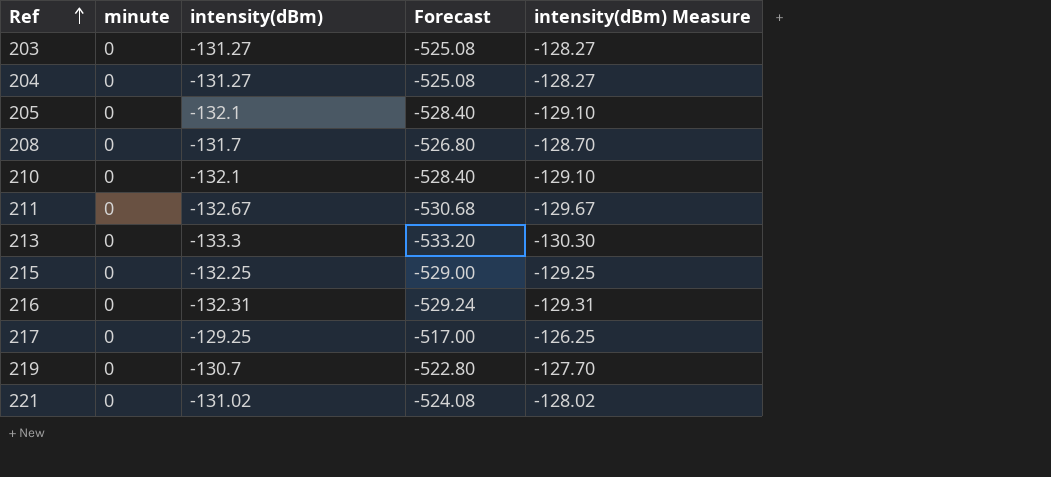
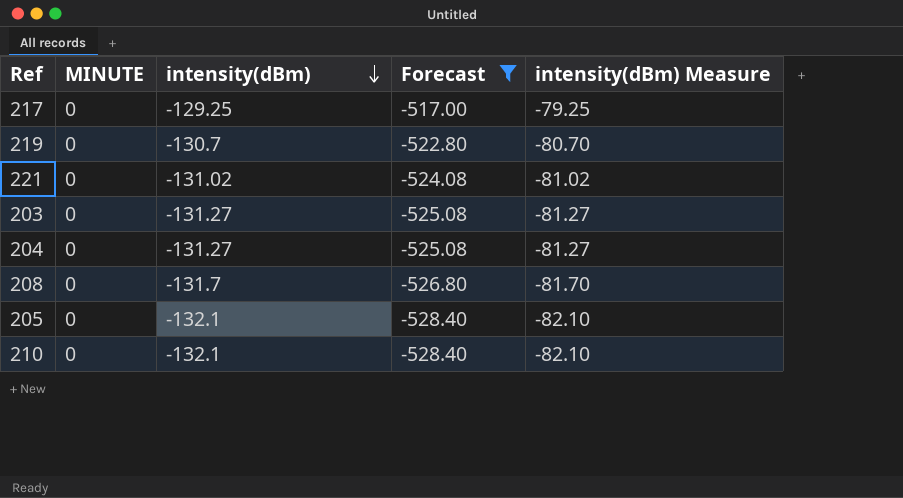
filter: none -> Forecast >= -528.40
row order: Ref ascending -> intensity(dBm) descending
column name: minute -> MINUTE
column intensity(dBm) Measure | formula: [intensity(dBm)] + 3 -> [intensity(dBm)] + 50

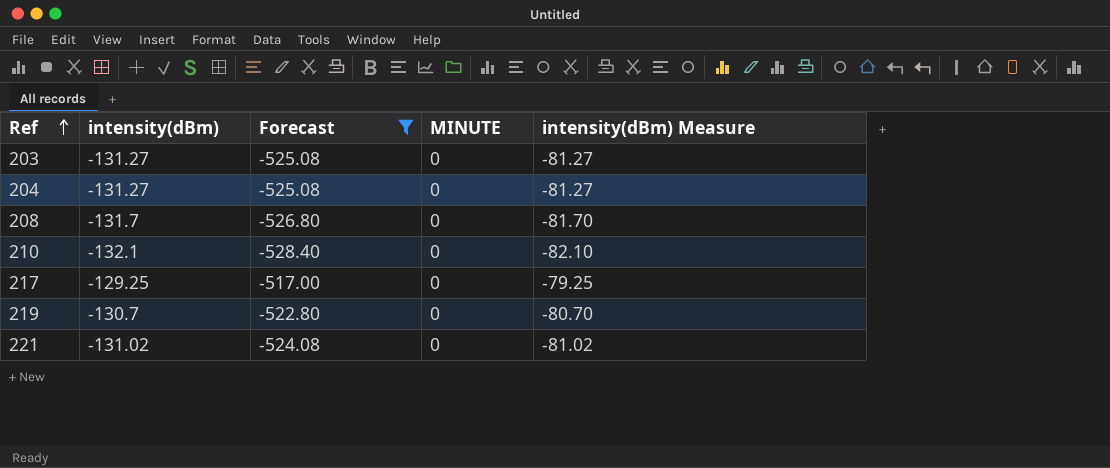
row order: intensity(dBm) descending -> Ref ascending
column MINUTE | position: 2 -> 4
row 205: 0 | -132.1 | -528.40 | -82.10 -> none

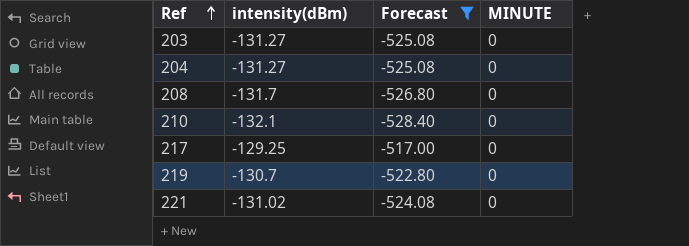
column intensity(dBm) Measure | formula: [intensity(dBm)] + 50 -> none

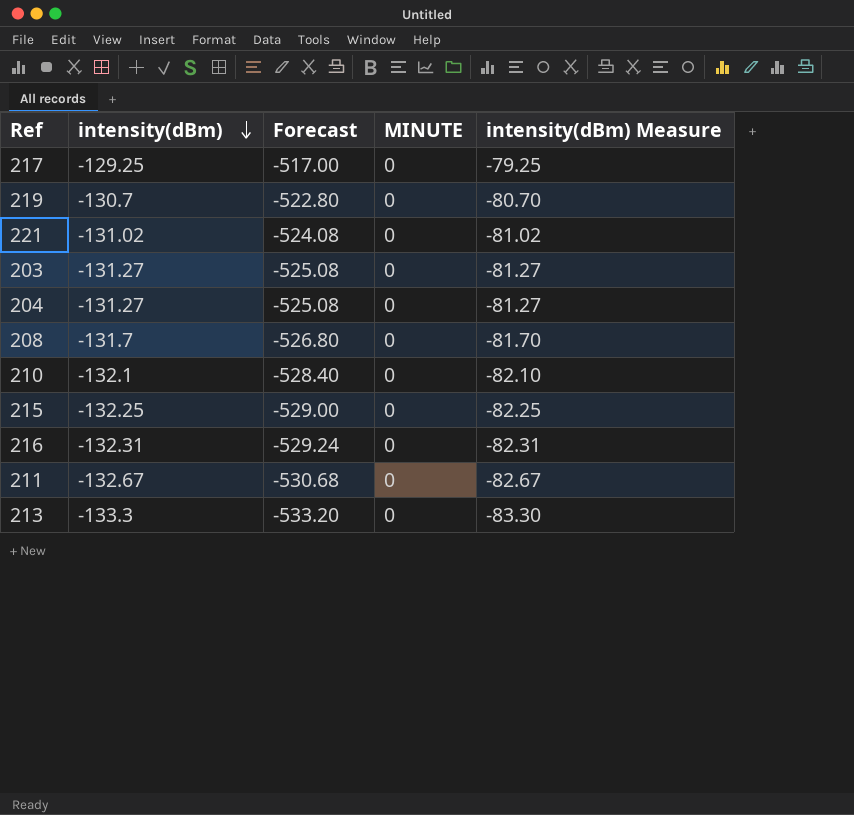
filter: Forecast >= -528.40 -> none
row order: Ref ascending -> intensity(dBm) descending
column intensity(dBm) Measure | formula: none -> [intensity(dBm)] + 50

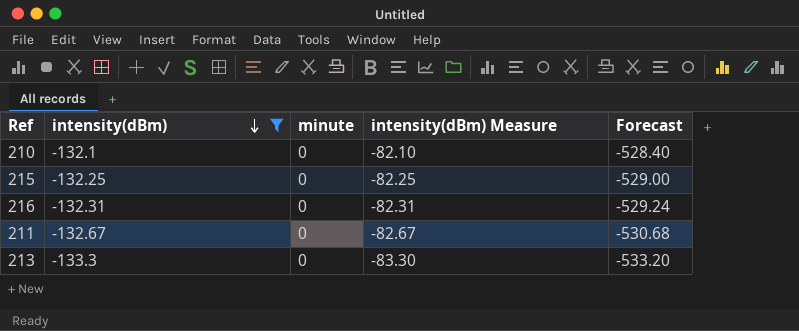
filter: none -> intensity(dBm) <= -132.1
column name: MINUTE -> minute
column Forecast | position: 3 -> 5

